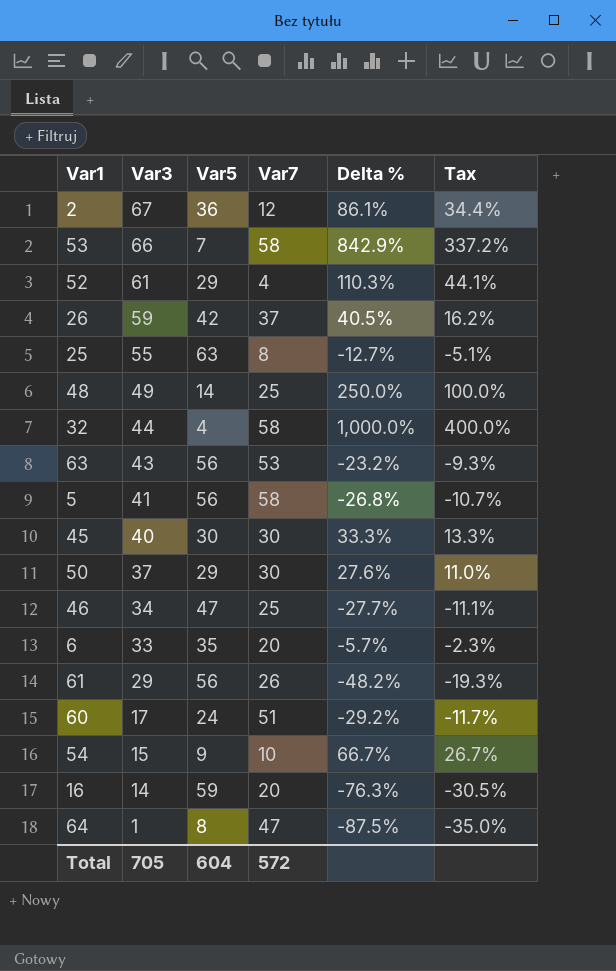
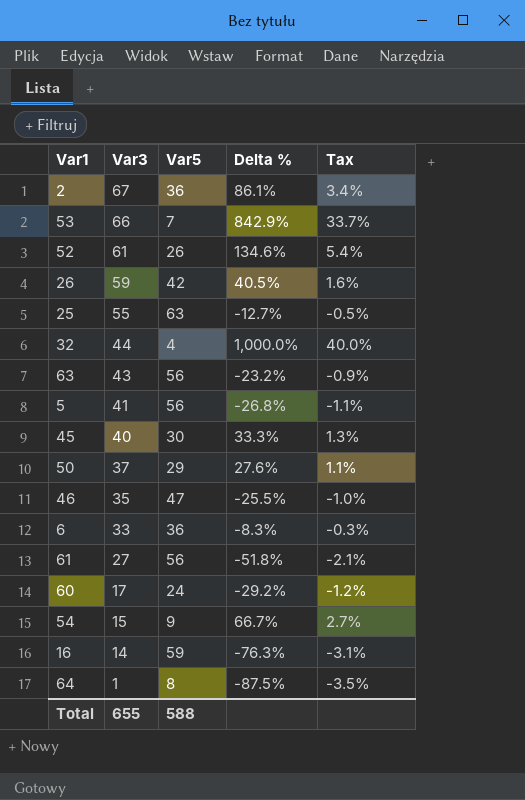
column Var7 | position: 4 -> none
column Tax | formula: [Delta %] * 0.4 -> [Delta %] * 0.04
row 48: 49 | 14 | 25 | 250.0% | 100.0% -> none
52 | Var5: 29 -> 26
52 | Delta %: 110.3% -> 134.6%
46 | Var3: 34 -> 35
46 | Delta %: -27.7% -> -25.5%
6 | Var5: 35 -> 36
6 | Delta %: -5.7% -> -8.3%
61 | Var3: 29 -> 27
61 | Delta %: -48.2% -> -51.8%
Total | Var3: 705 -> 655
Total | Var5: 604 -> 588

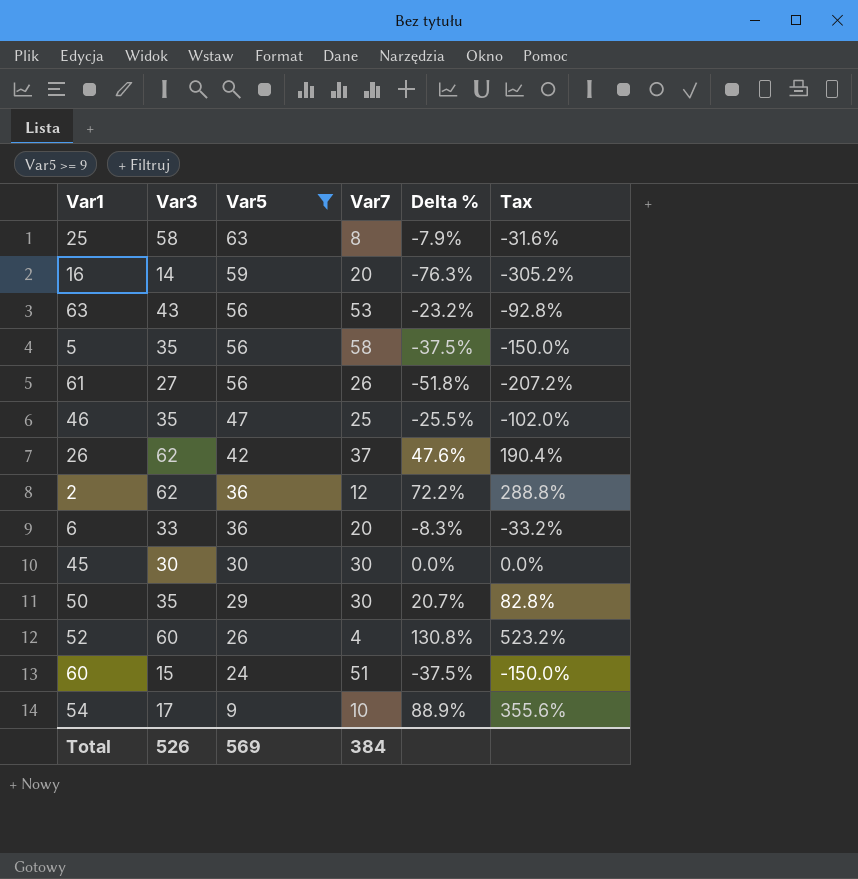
filter: none -> Var5 >= 9
row order: Var3 descending -> Var5 descending
column Var7 | position: none -> 4
column Tax | formula: [Delta %] * 0.04 -> [Delta %] * 4
25 | Var3: 55 -> 58
25 | Delta %: -12.7% -> -7.9%
5 | Var3: 41 -> 35
5 | Delta %: -26.8% -> -37.5%
26 | Var3: 59 -> 62
26 | Delta %: 40.5% -> 47.6%
2 | Var3: 67 -> 62
2 | Delta %: 86.1% -> 72.2%
45 | Var3: 40 -> 30
45 | Delta %: 33.3% -> 0.0%
50 | Var3: 37 -> 35
50 | Delta %: 27.6% -> 20.7%
52 | Var3: 61 -> 60
52 | Delta %: 134.6% -> 130.8%
60 | Var3: 17 -> 15
60 | Delta %: -29.2% -> -37.5%
54 | Var3: 15 -> 17
54 | Delta %: 66.7% -> 88.9%
Total | Var3: 655 -> 526
Total | Var5: 588 -> 569

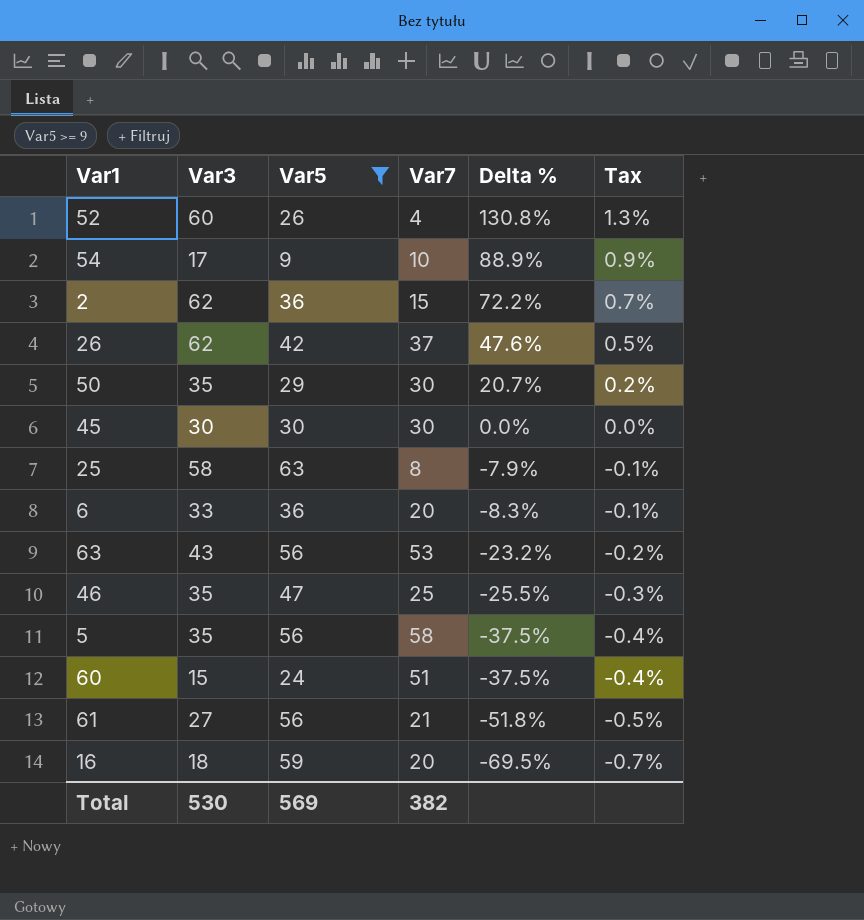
row order: Var5 descending -> Delta % descending
column Tax | formula: [Delta %] * 4 -> [Delta %] * 0.01
2 | Var7: 12 -> 15
61 | Var7: 26 -> 21
16 | Var3: 14 -> 18
16 | Delta %: -76.3% -> -69.5%
Total | Var3: 526 -> 530
Total | Var7: 384 -> 382

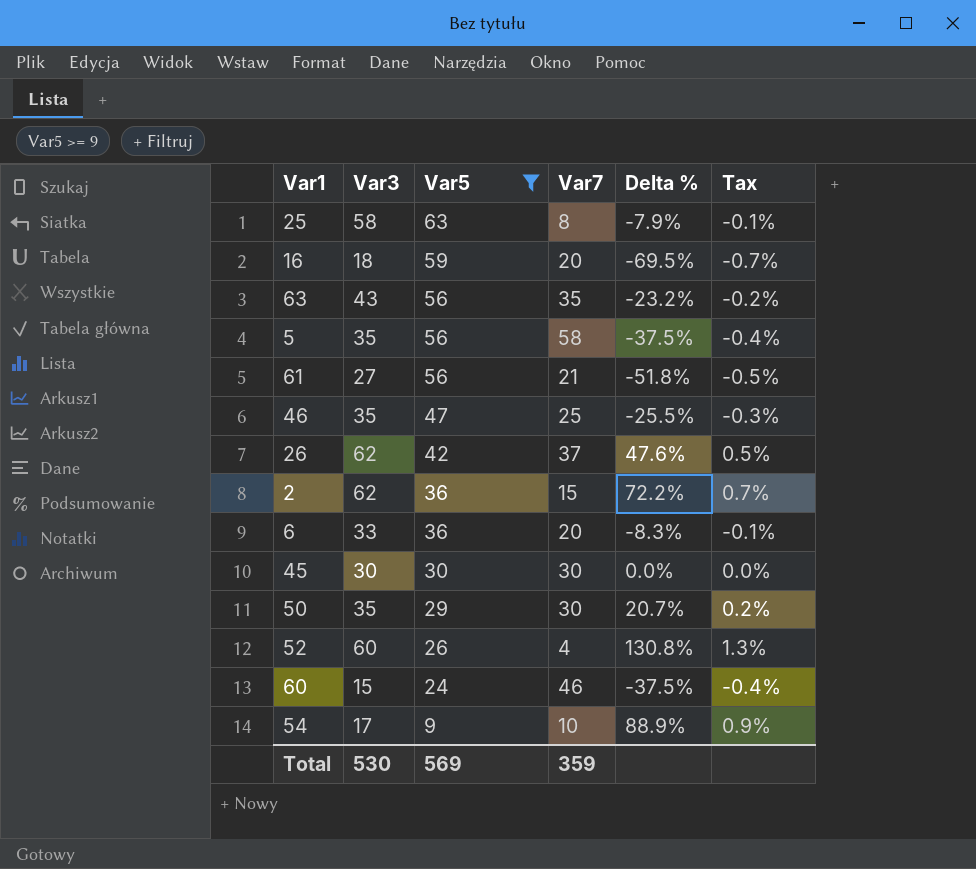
row order: Delta % descending -> Var5 descending
63 | Var7: 53 -> 35
60 | Var7: 51 -> 46
Total | Var7: 382 -> 359

